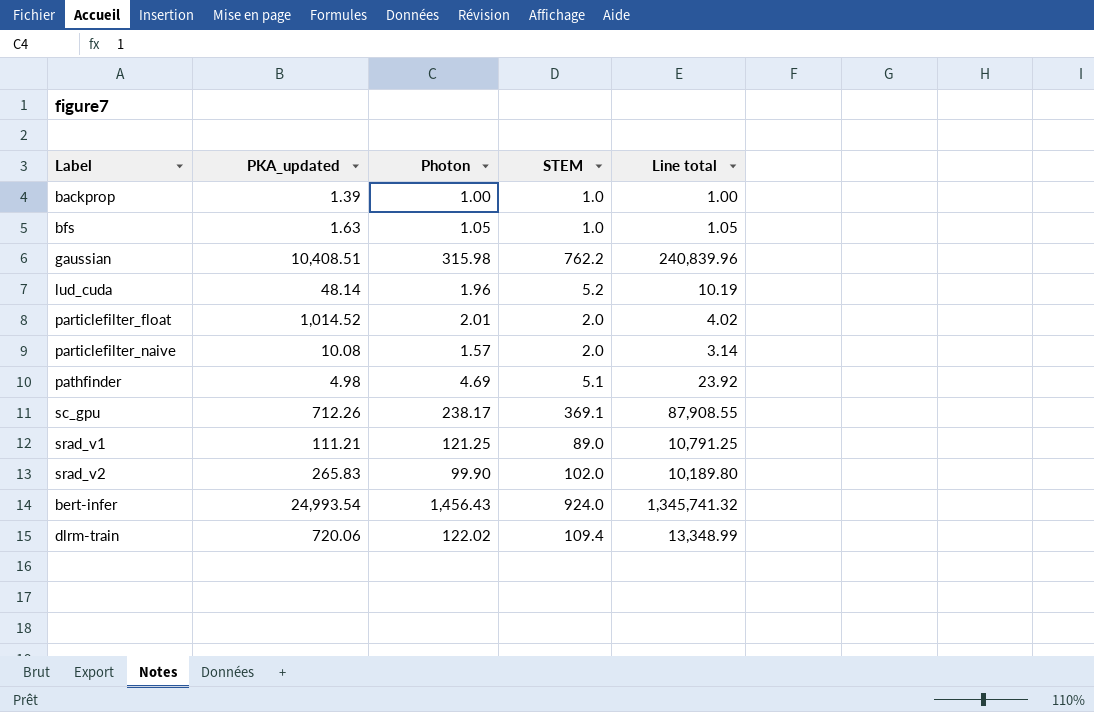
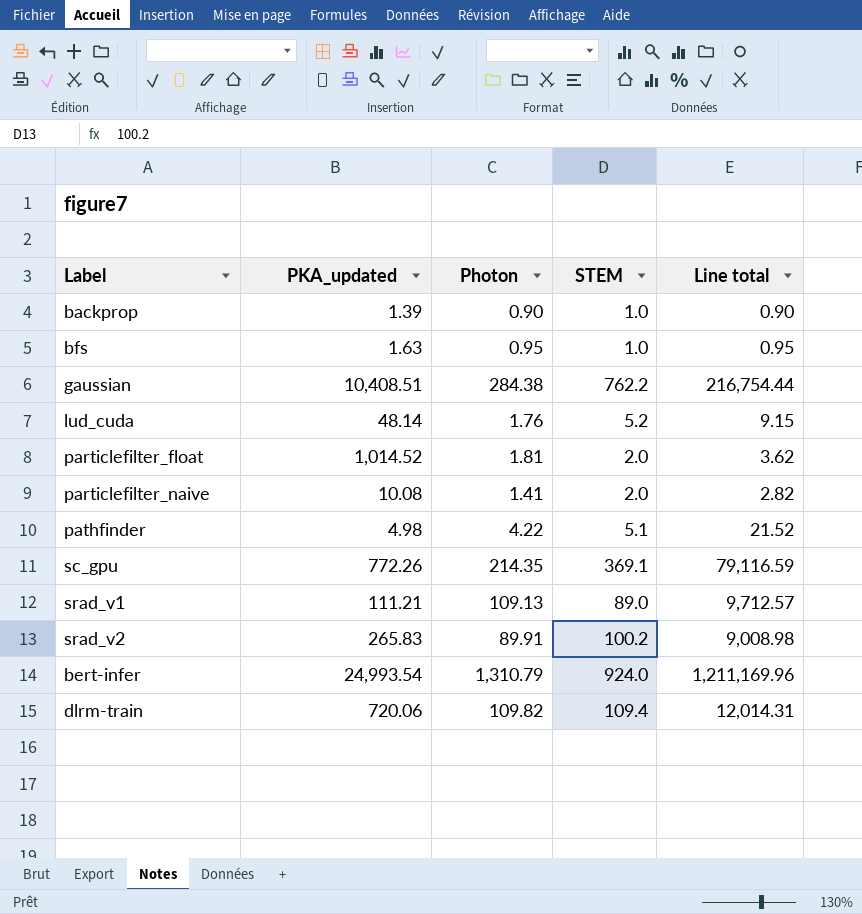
backprop | Photon: 1.00 -> 0.90
backprop | Line total: 1.00 -> 0.90
bfs | Photon: 1.05 -> 0.95
bfs | Line total: 1.05 -> 0.95
gaussian | Photon: 315.98 -> 284.38
gaussian | Line total: 240,839.96 -> 216,754.44
lud_cuda | Photon: 1.96 -> 1.76
lud_cuda | Line total: 10.19 -> 9.15
particlefilter_float | Photon: 2.01 -> 1.81
particlefilter_float | Line total: 4.02 -> 3.62
particlefilter_naive | Photon: 1.57 -> 1.41
particlefilter_naive | Line total: 3.14 -> 2.82
pathfinder | Photon: 4.69 -> 4.22
pathfinder | Line total: 23.92 -> 21.52
sc_gpu | PKA_updated: 712.26 -> 772.26
sc_gpu | Photon: 238.17 -> 214.35
sc_gpu | Line total: 87,908.55 -> 79,116.59
srad_v1 | Photon: 121.25 -> 109.13
srad_v1 | Line total: 10,791.25 -> 9,712.57
srad_v2 | Photon: 99.90 -> 89.91
srad_v2 | STEM: 102.0 -> 100.2
srad_v2 | Line total: 10,189.80 -> 9,008.98
bert-infer | Photon: 1,456.43 -> 1,310.79
bert-infer | Line total: 1,345,741.32 -> 1,211,169.96
dlrm-train | Photon: 122.02 -> 109.82
dlrm-train | Line total: 13,348.99 -> 12,014.31

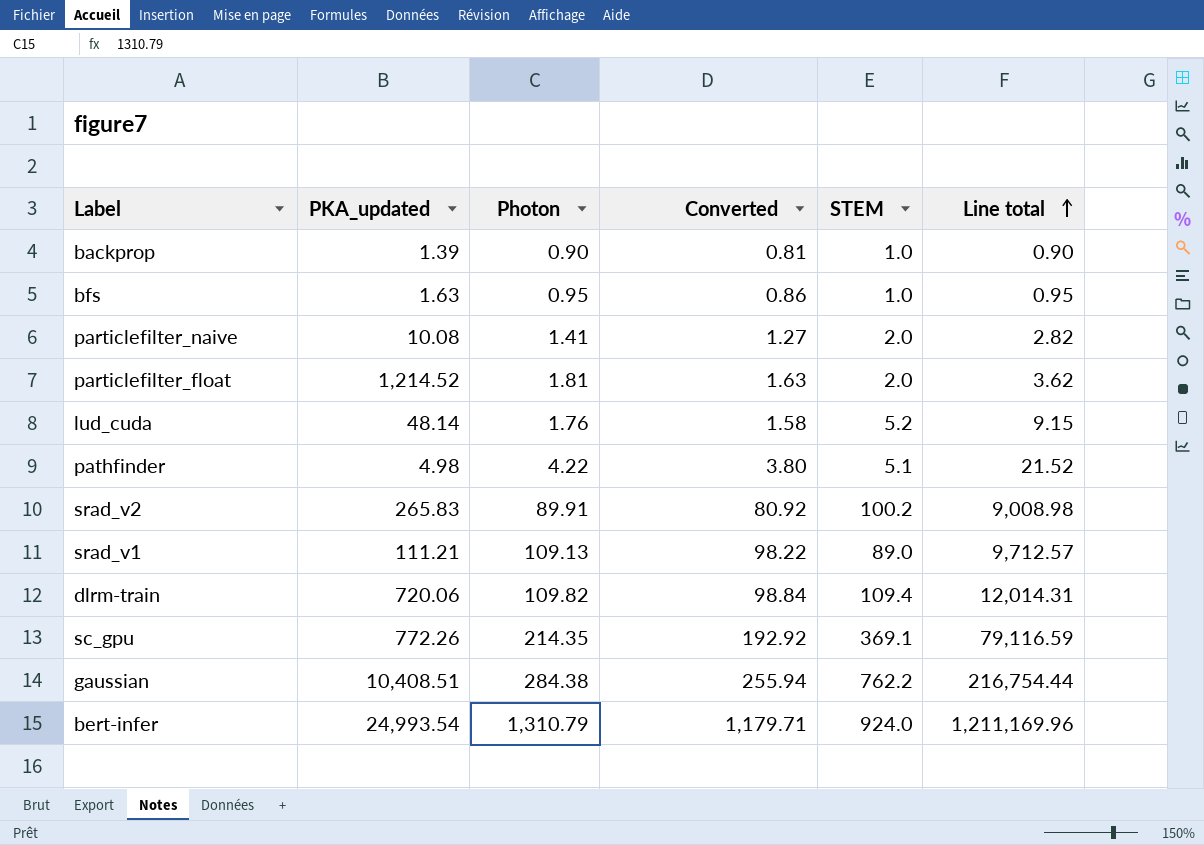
row order: none -> Line total ascending
column Converted | formula: none -> [Photon] * 0.9
particlefilter_float | PKA_updated: 1,014.52 -> 1,214.52

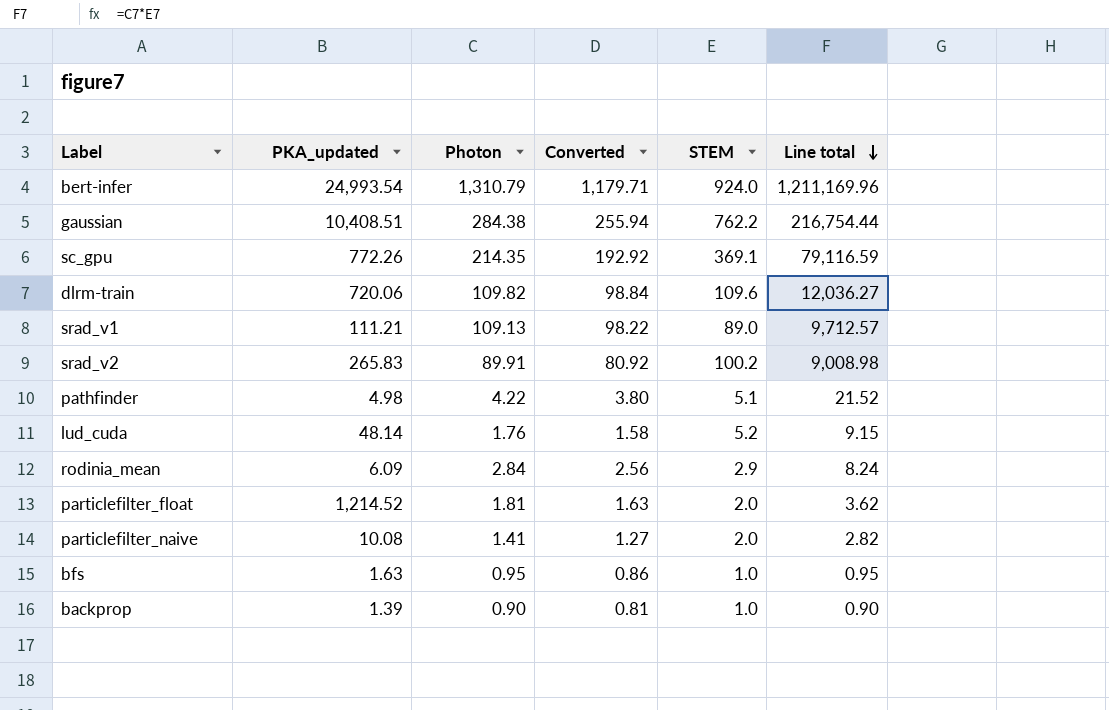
row order: Line total ascending -> Line total descending
dlrm-train | STEM: 109.4 -> 109.6
dlrm-train | Line total: 12,014.31 -> 12,036.27
row rodinia_mean: none -> 6.09 | 2.84 | 2.56 | 2.9 | 8.24

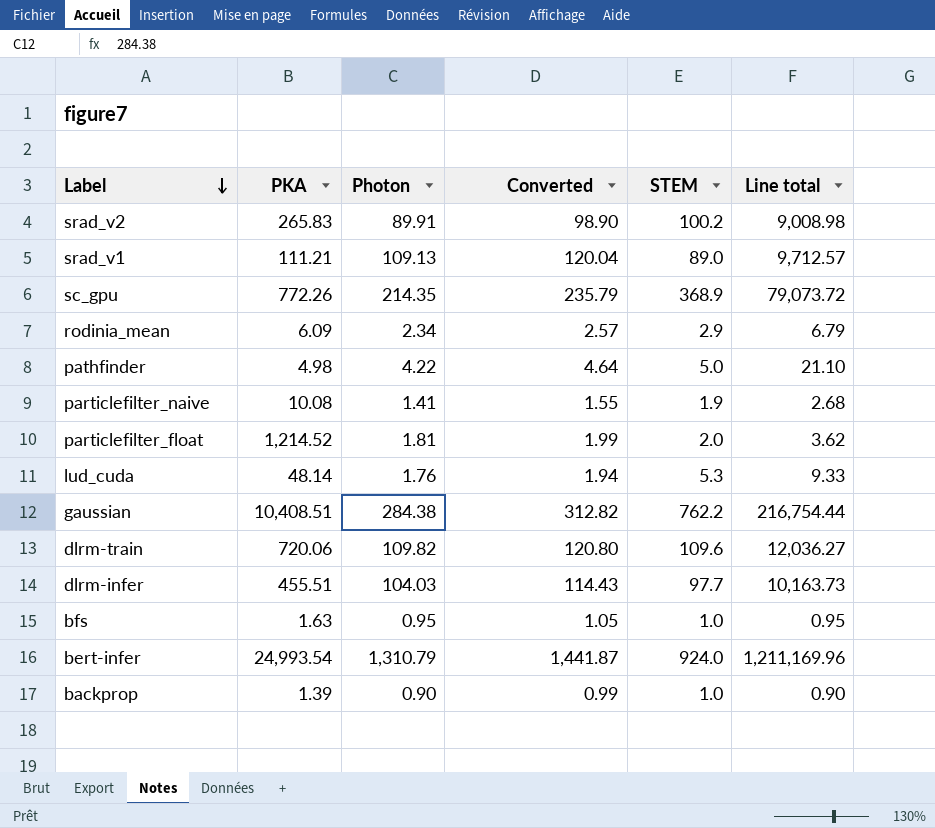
row order: Line total descending -> Label descending
column name: PKA_updated -> PKA
column Converted | formula: [Photon] * 0.9 -> [Photon] * 1.1
sc_gpu | STEM: 369.1 -> 368.9
sc_gpu | Line total: 79,116.59 -> 79,073.72
rodinia_mean | Photon: 2.84 -> 2.34
rodinia_mean | Line total: 8.24 -> 6.79
pathfinder | STEM: 5.1 -> 5.0
pathfinder | Line total: 21.52 -> 21.10
particlefilter_naive | STEM: 2.0 -> 1.9
particlefilter_naive | Line total: 2.82 -> 2.68
lud_cuda | STEM: 5.2 -> 5.3
lud_cuda | Line total: 9.15 -> 9.33
row dlrm-infer: none -> 455.51 | 104.03 | 114.43 | 97.7 | 10,163.73

